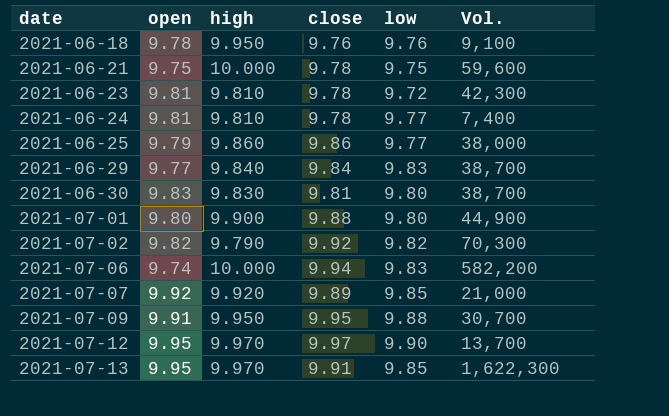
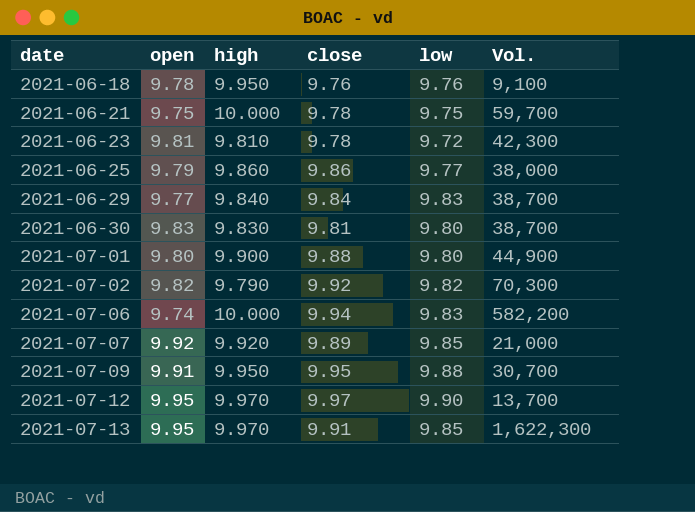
row 2021-06-24: 9.81 | 9.810 | 9.78 | 9.77 | 7,400 -> none
2021-06-21 | Vol.: 59,600 -> 59,700

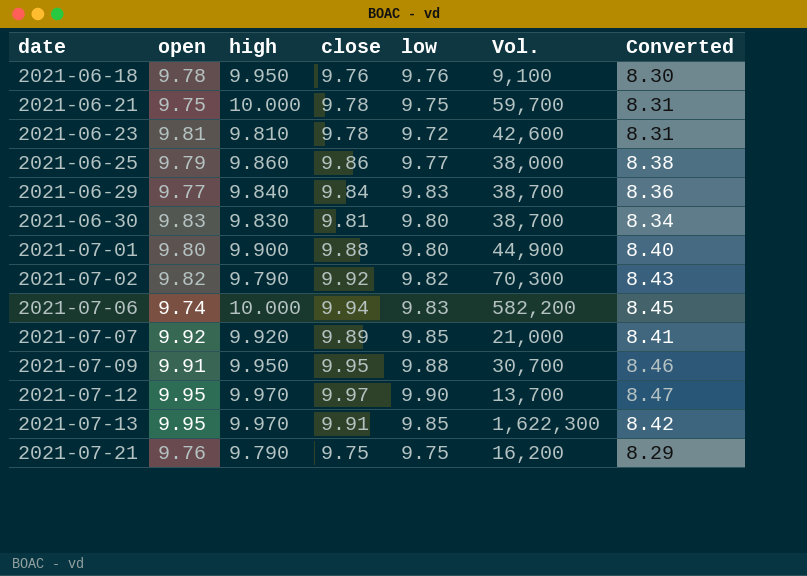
column Converted | formula: none -> [close] * 0.85
2021-06-23 | Vol.: 42,300 -> 42,600
row 2021-07-21: none -> 9.76 | 9.790 | 9.75 | 9.75 | 16,200 | 8.29

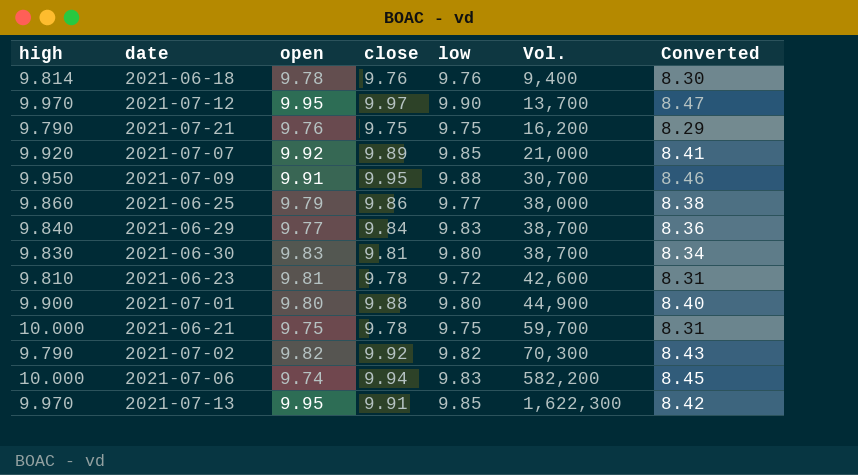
row order: date ascending -> Vol. ascending
column high | position: 3 -> 1
2021-06-18 | high: 9.950 -> 9.814
2021-06-18 | Vol.: 9,100 -> 9,400

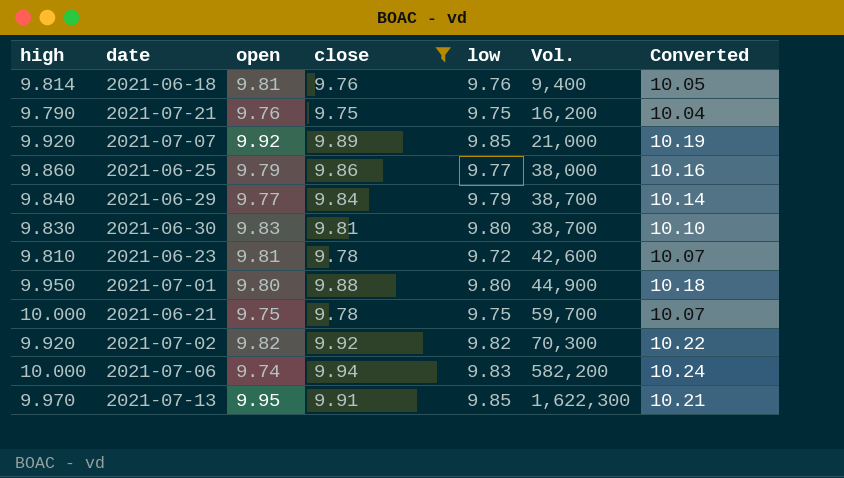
filter: none -> close <= 9.94
column Converted | formula: [close] * 0.85 -> [close] * 1.03
2021-06-18 | open: 9.78 -> 9.81
2021-06-29 | low: 9.83 -> 9.79
2021-07-01 | high: 9.900 -> 9.950
2021-07-02 | high: 9.790 -> 9.920

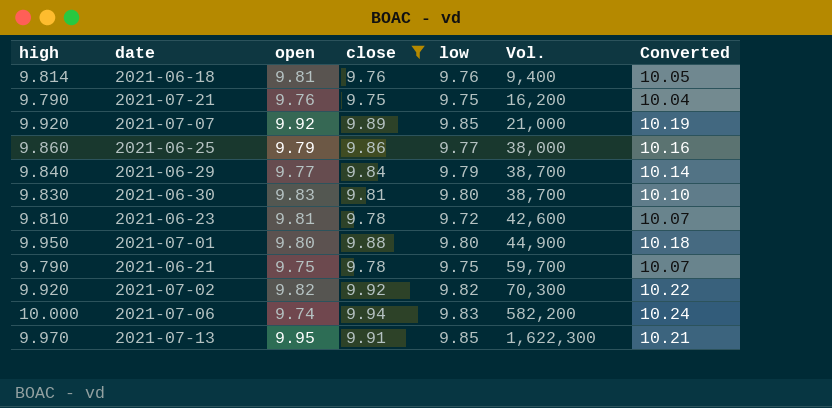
2021-06-21 | high: 10.000 -> 9.790

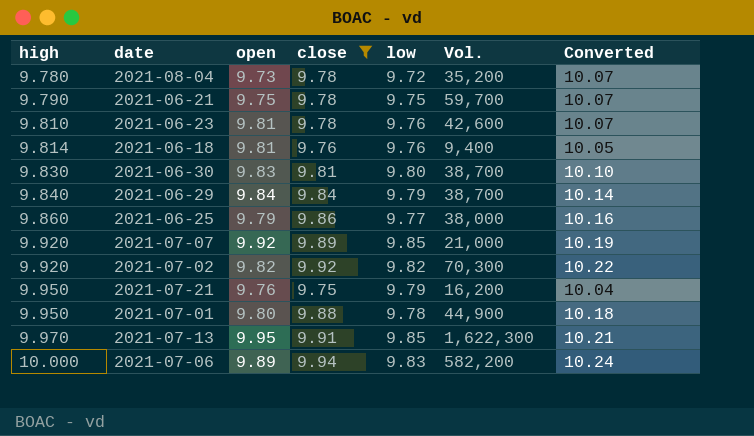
row order: Vol. ascending -> high ascending
row 2021-08-04: none -> 9.780 | 9.73 | 9.78 | 9.72 | 35,200 | 10.07
2021-06-23 | low: 9.72 -> 9.76
2021-06-29 | open: 9.77 -> 9.84
2021-07-21 | high: 9.790 -> 9.950
2021-07-21 | low: 9.75 -> 9.79
2021-07-01 | low: 9.80 -> 9.78
2021-07-06 | open: 9.74 -> 9.89

